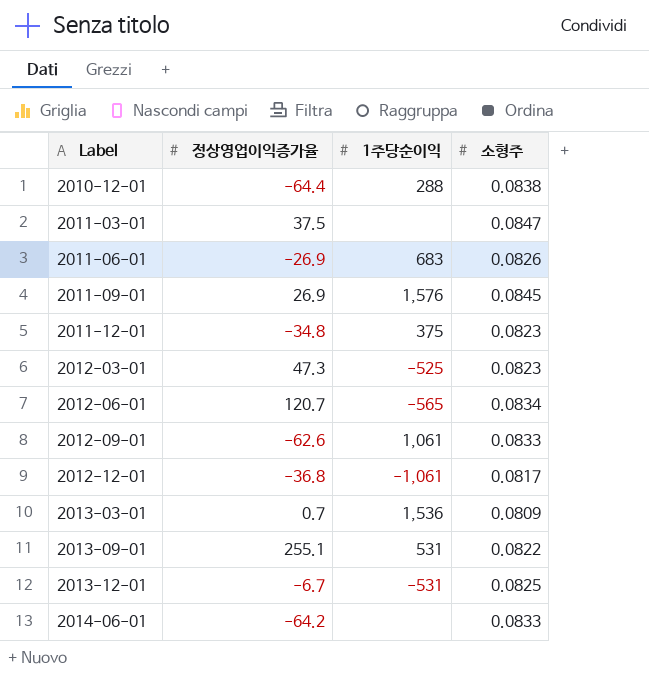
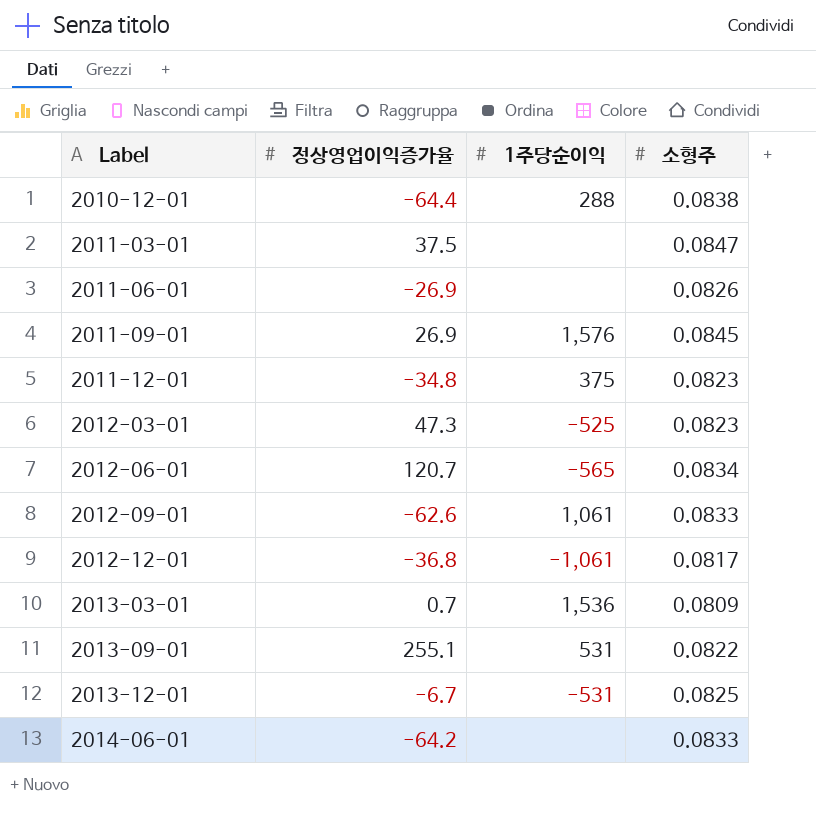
2011-06-01 | 1주당순이익: 683 -> none

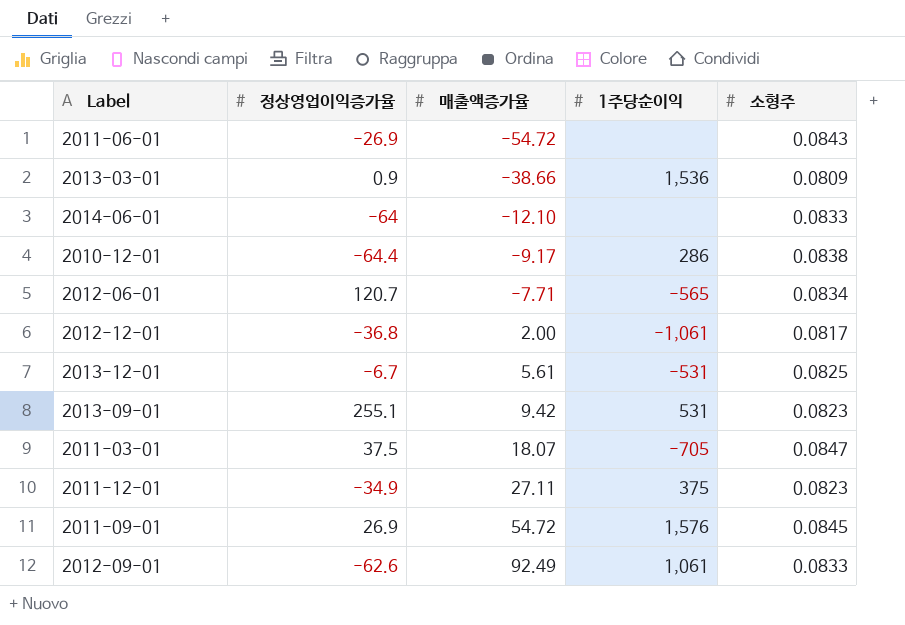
row order: Label ascending -> 매출액증가율 ascending
column 매출액증가율 | position: none -> 3
row 2012-03-01: 47.3 | -525 | 0.0823 -> none
2011-06-01 | 소형주: 0.0826 -> 0.0843
2013-03-01 | 정상영업이익증가율: 0.7 -> 0.9
2014-06-01 | 정상영업이익증가율: -64.2 -> -64
2010-12-01 | 1주당순이익: 288 -> 286
2013-09-01 | 소형주: 0.0822 -> 0.0823
2011-03-01 | 1주당순이익: none -> -705
2011-12-01 | 정상영업이익증가율: -34.8 -> -34.9

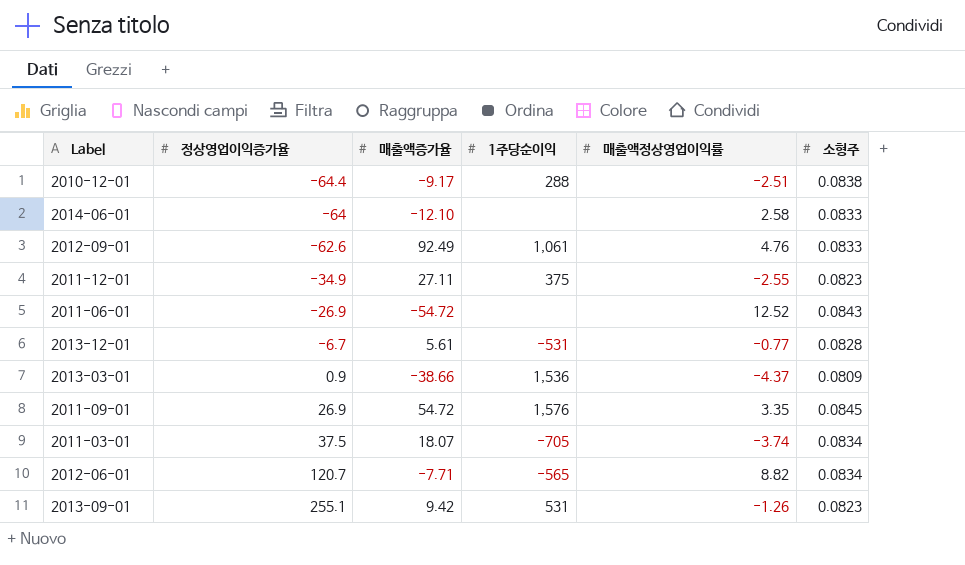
row order: 매출액증가율 ascending -> 정상영업이익증가율 ascending
column 매출액정상영업이익률 | position: none -> 5
row 2012-12-01: -36.8 | 2.00 | -1,061 | 0.0817 -> none
2010-12-01 | 1주당순이익: 286 -> 288
2013-12-01 | 소형주: 0.0825 -> 0.0828
2011-03-01 | 소형주: 0.0847 -> 0.0834

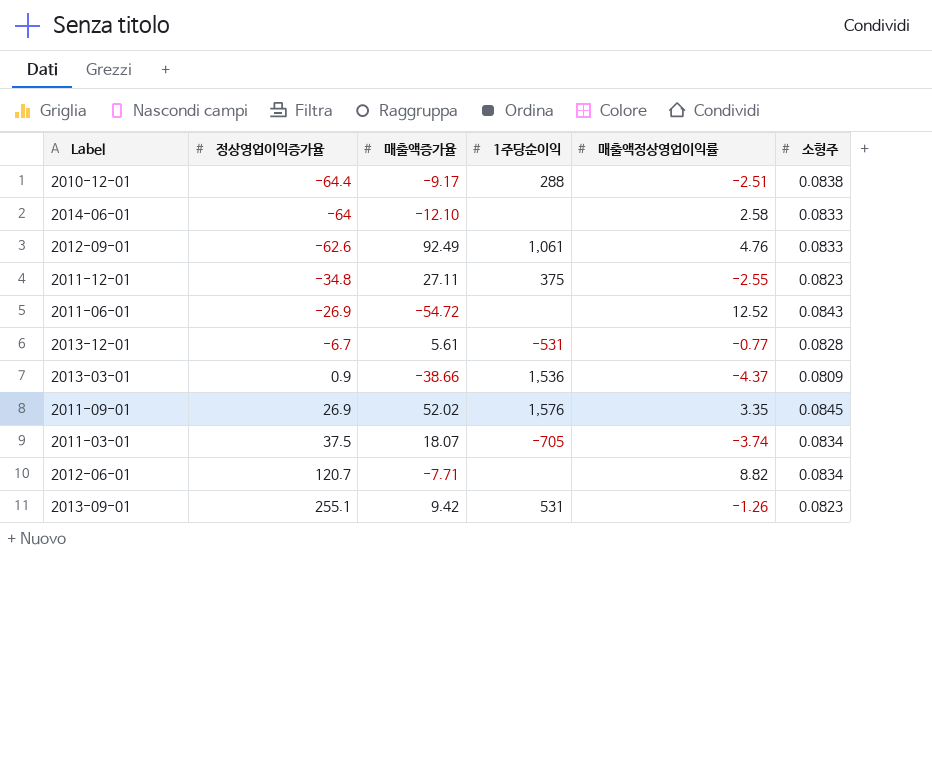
2011-12-01 | 정상영업이익증가율: -34.9 -> -34.8
2011-09-01 | 매출액증가율: 54.72 -> 52.02
2012-06-01 | 1주당순이익: -565 -> none

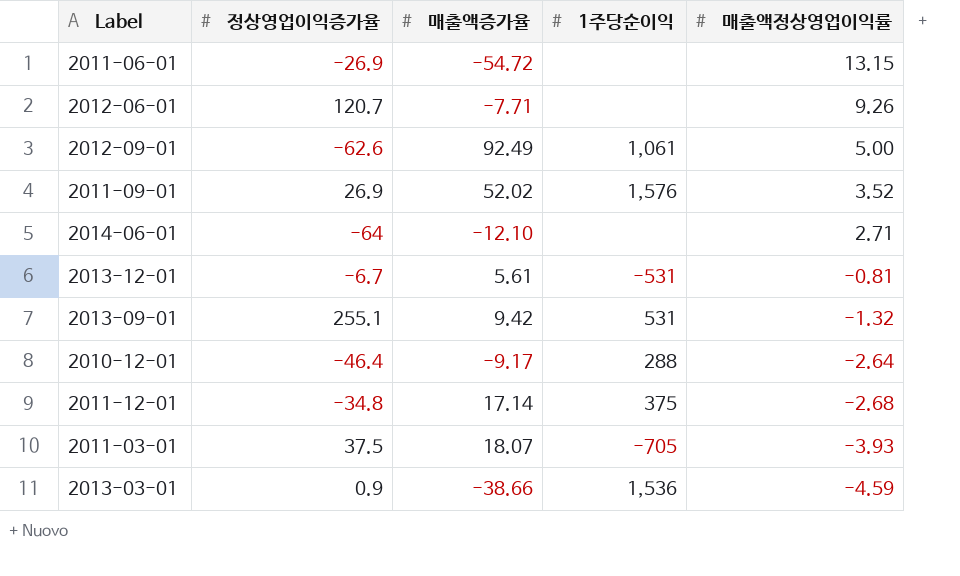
row order: 정상영업이익증가율 ascending -> 매출액정상영업이익률 descending
column 소형주 | position: 6 -> none
2011-06-01 | 매출액정상영업이익률: 12.52 -> 13.15
2012-06-01 | 매출액정상영업이익률: 8.82 -> 9.26
2012-09-01 | 매출액정상영업이익률: 4.76 -> 5.00
2011-09-01 | 매출액정상영업이익률: 3.35 -> 3.52
2014-06-01 | 매출액정상영업이익률: 2.58 -> 2.71
2013-12-01 | 매출액정상영업이익률: -0.77 -> -0.81
2013-09-01 | 매출액정상영업이익률: -1.26 -> -1.32
2010-12-01 | 정상영업이익증가율: -64.4 -> -46.4
2010-12-01 | 매출액정상영업이익률: -2.51 -> -2.64
2011-12-01 | 매출액증가율: 27.11 -> 17.14
2011-12-01 | 매출액정상영업이익률: -2.55 -> -2.68
2011-03-01 | 매출액정상영업이익률: -3.74 -> -3.93
2013-03-01 | 매출액정상영업이익률: -4.37 -> -4.59

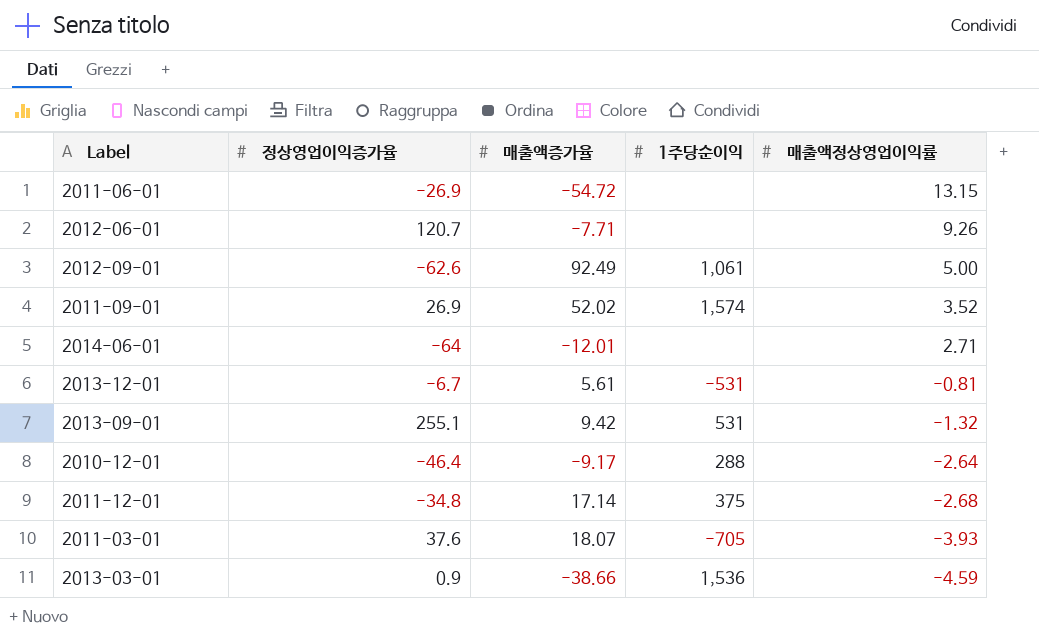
2011-09-01 | 1주당순이익: 1,576 -> 1,574
2014-06-01 | 매출액증가율: -12.10 -> -12.01
2011-03-01 | 정상영업이익증가율: 37.5 -> 37.6

